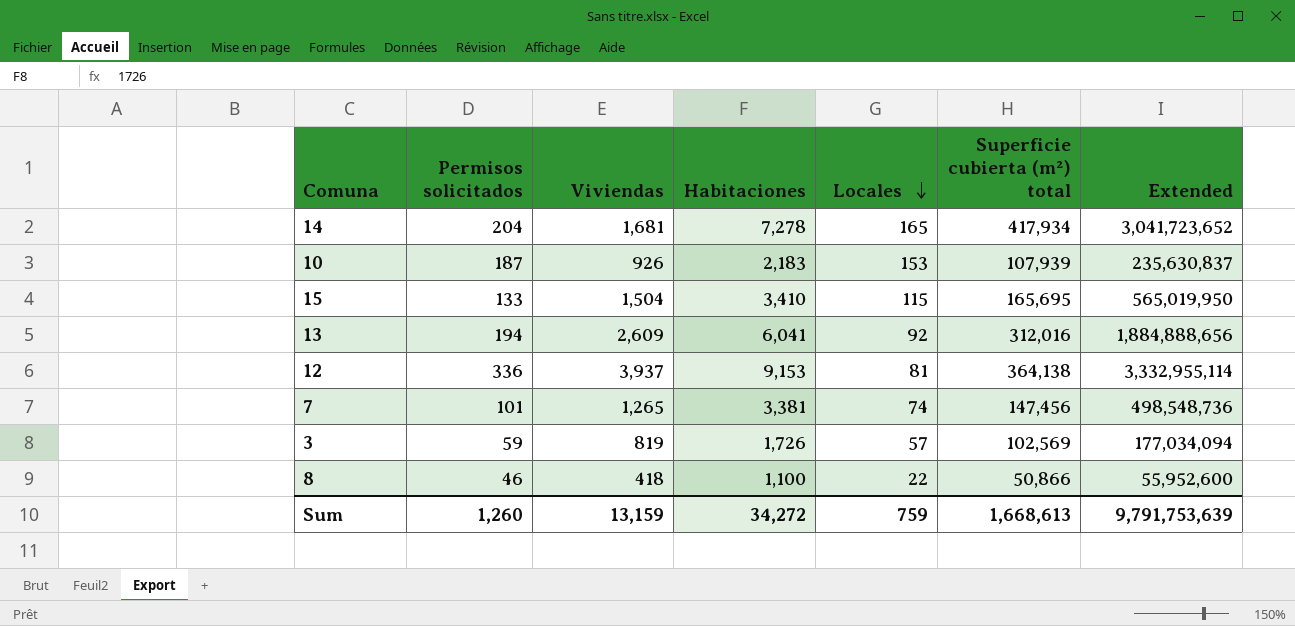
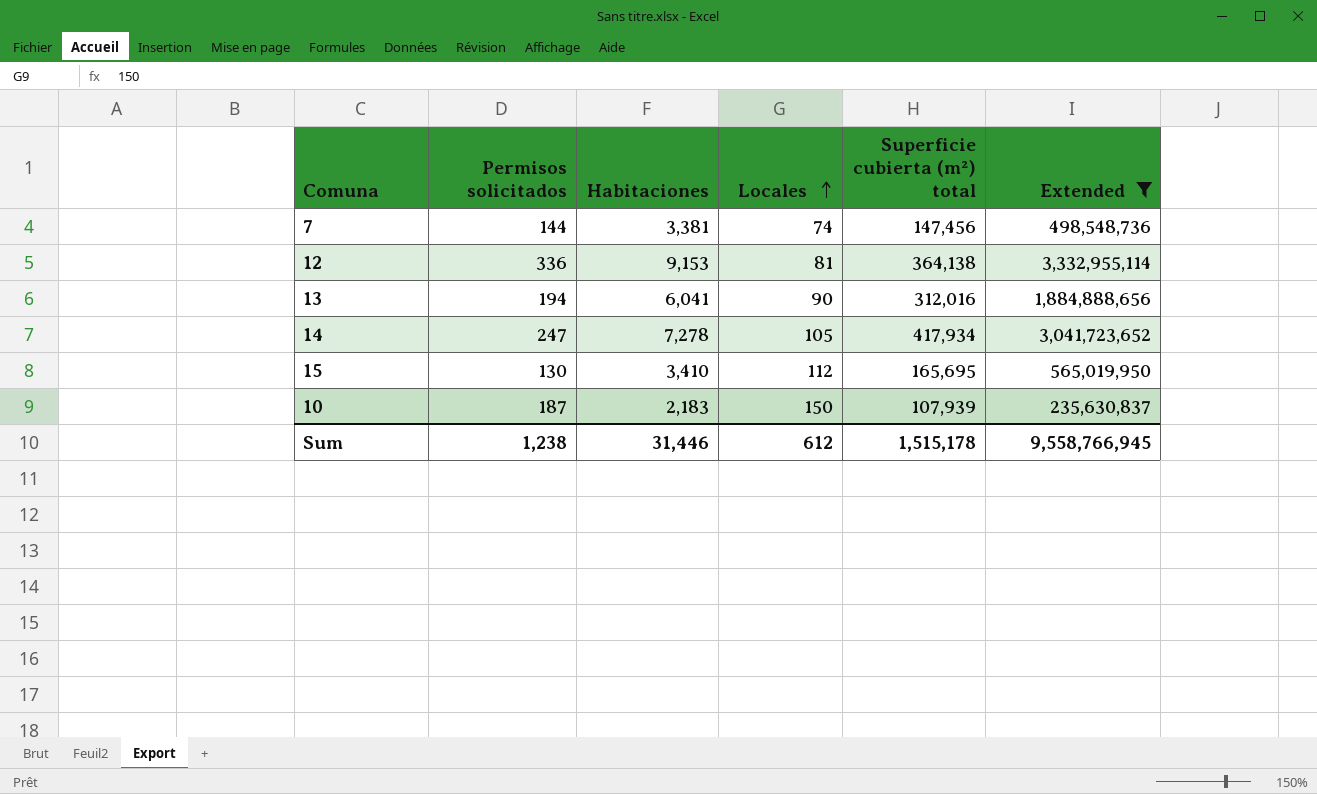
filter: none -> Extended >= 235,630,837
row order: Locales descending -> Locales ascending
column Viviendas | position: 3 -> none
7 | Permisos solicitados: 101 -> 144
13 | Locales: 92 -> 90
14 | Permisos solicitados: 204 -> 247
14 | Locales: 165 -> 105
15 | Permisos solicitados: 133 -> 130
15 | Locales: 115 -> 112
10 | Locales: 153 -> 150
Sum | Permisos solicitados: 1,260 -> 1,238
Sum | Habitaciones: 34,272 -> 31,446
Sum | Locales: 759 -> 612
Sum | Superficie cubierta (m²) total: 1,668,613 -> 1,515,178
Sum | Extended: 9,791,753,639 -> 9,558,766,945

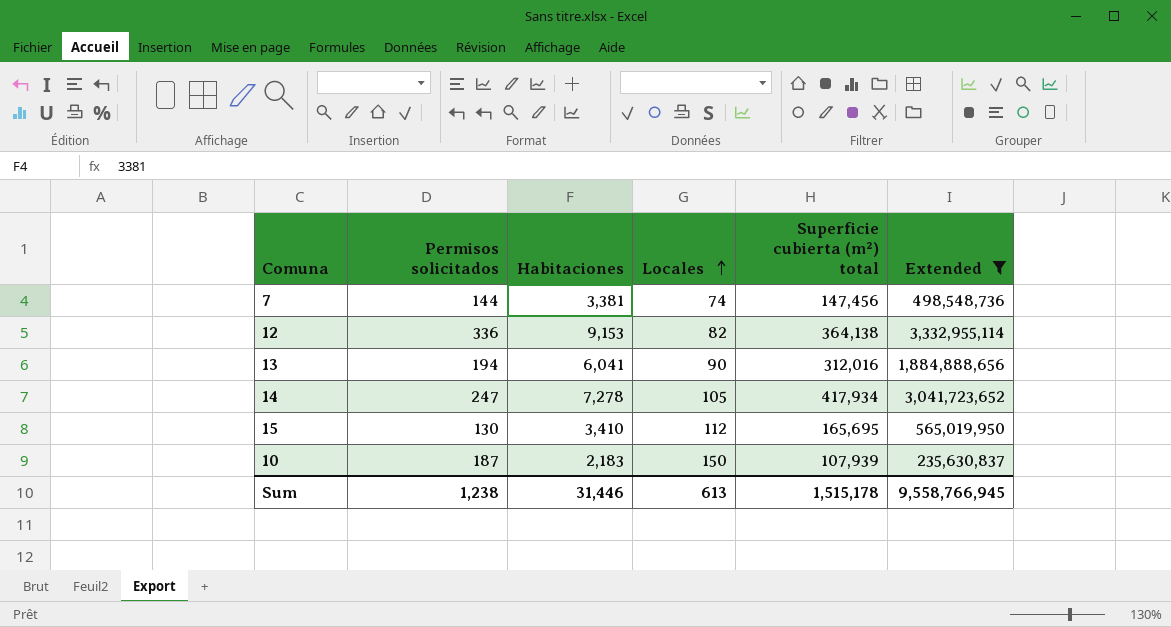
12 | Locales: 81 -> 82
Sum | Locales: 612 -> 613

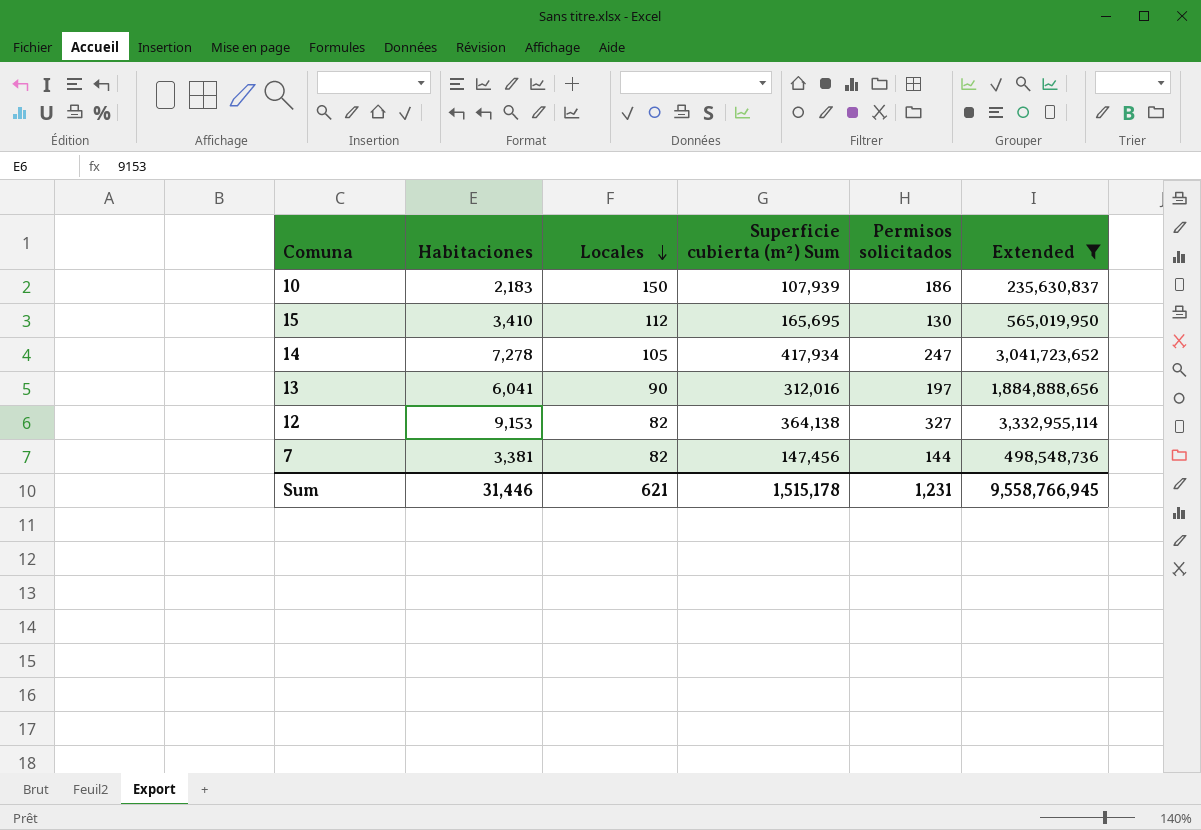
row order: Locales ascending -> Locales descending
column name: Superficie cubierta (m²) total -> Superficie cubierta (m²) Sum
column Permisos solicitados | position: 2 -> 5
10 | Permisos solicitados: 187 -> 186
13 | Permisos solicitados: 194 -> 197
12 | Permisos solicitados: 336 -> 327
7 | Locales: 74 -> 82
Sum | Locales: 613 -> 621
Sum | Permisos solicitados: 1,238 -> 1,231

